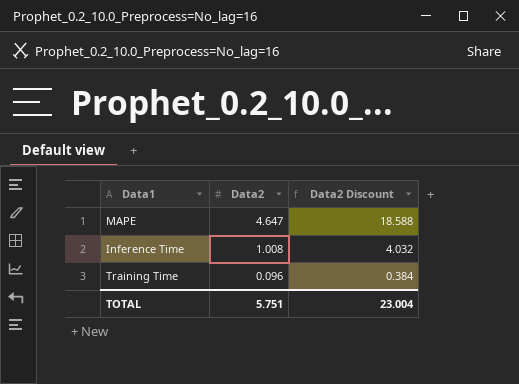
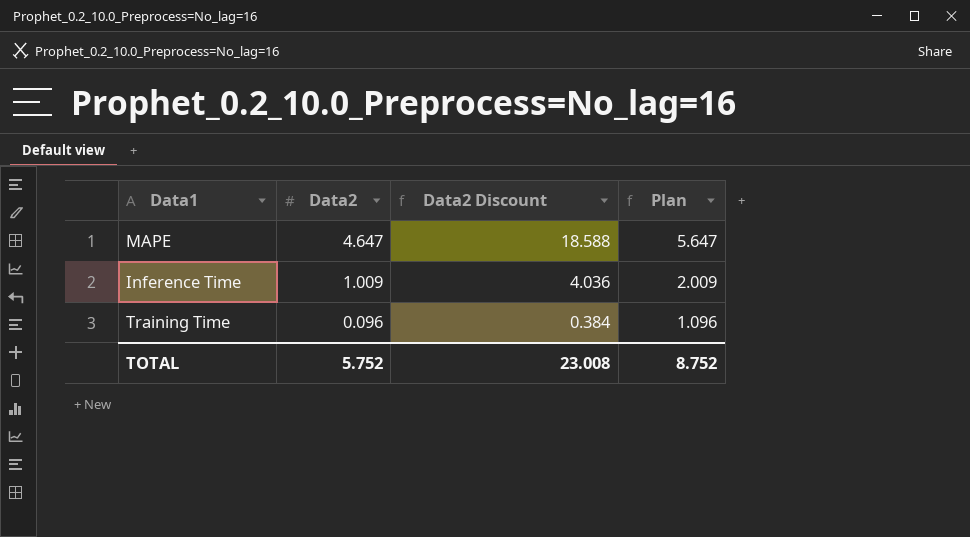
column Plan | formula: none -> [Data2] + 1
Inference Time | Data2: 1.008 -> 1.009
Inference Time | Data2 Discount: 4.032 -> 4.036
TOTAL | Data2: 5.751 -> 5.752
TOTAL | Data2 Discount: 23.004 -> 23.008

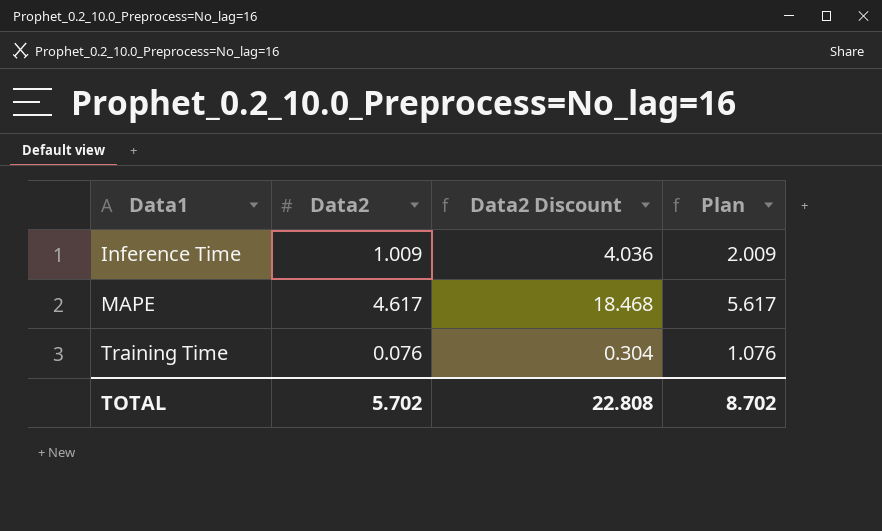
row order: Data2 descending -> Data1 ascending
MAPE | Data2: 4.647 -> 4.617
MAPE | Data2 Discount: 18.588 -> 18.468
MAPE | Plan: 5.647 -> 5.617
Training Time | Data2: 0.096 -> 0.076
Training Time | Data2 Discount: 0.384 -> 0.304
Training Time | Plan: 1.096 -> 1.076
TOTAL | Data2: 5.752 -> 5.702
TOTAL | Data2 Discount: 23.008 -> 22.808
TOTAL | Plan: 8.752 -> 8.702

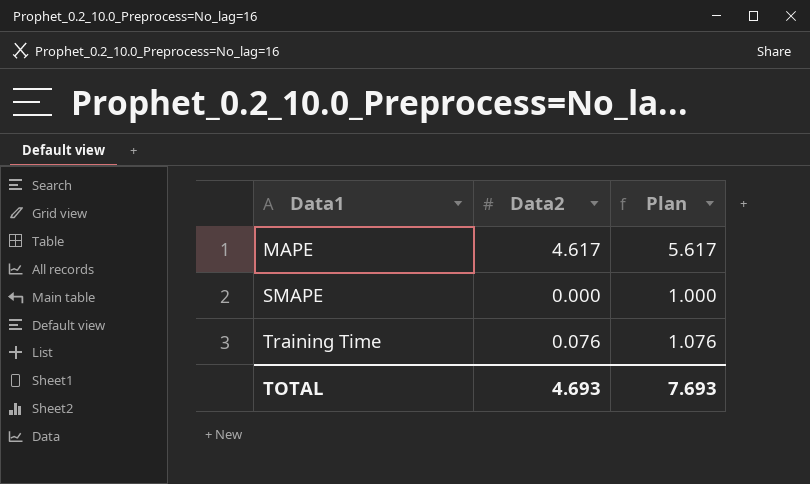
column Data2 Discount | formula: [Data2] * 4 -> none
row Inference Time: 1.009 | 4.036 | 2.009 -> none
row SMAPE: none -> 0.000 | 1.000
TOTAL | Data2: 5.702 -> 4.693
TOTAL | Plan: 8.702 -> 7.693

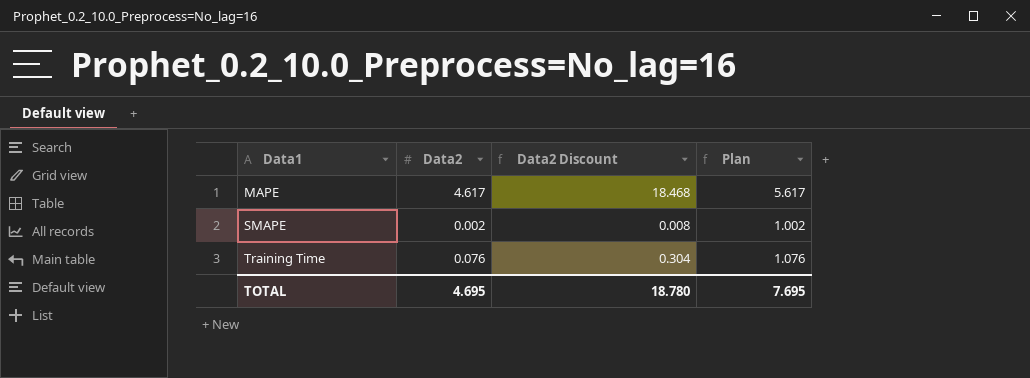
column Data2 Discount | formula: none -> [Data2] * 4
SMAPE | Data2: 0.000 -> 0.002
SMAPE | Plan: 1.000 -> 1.002
TOTAL | Data2: 4.693 -> 4.695
TOTAL | Plan: 7.693 -> 7.695

